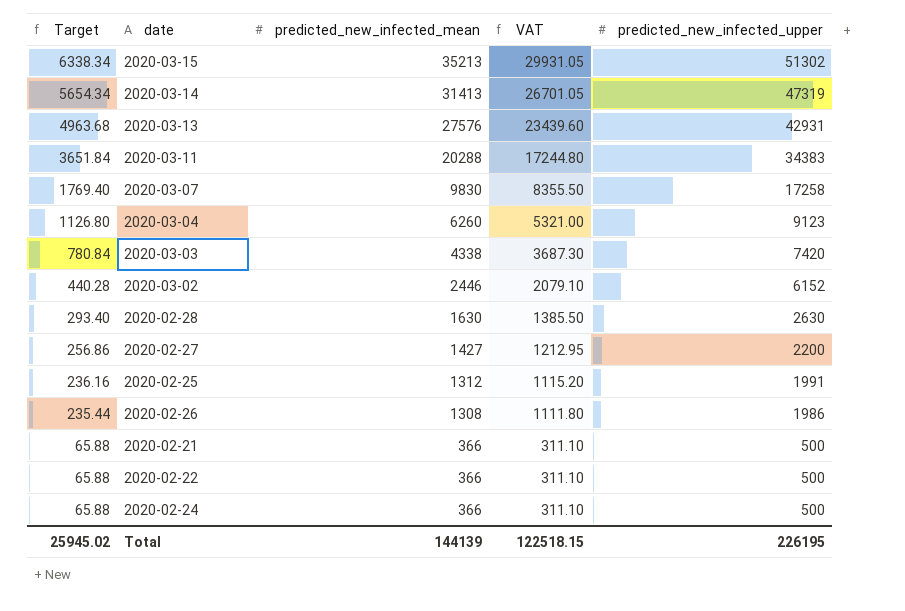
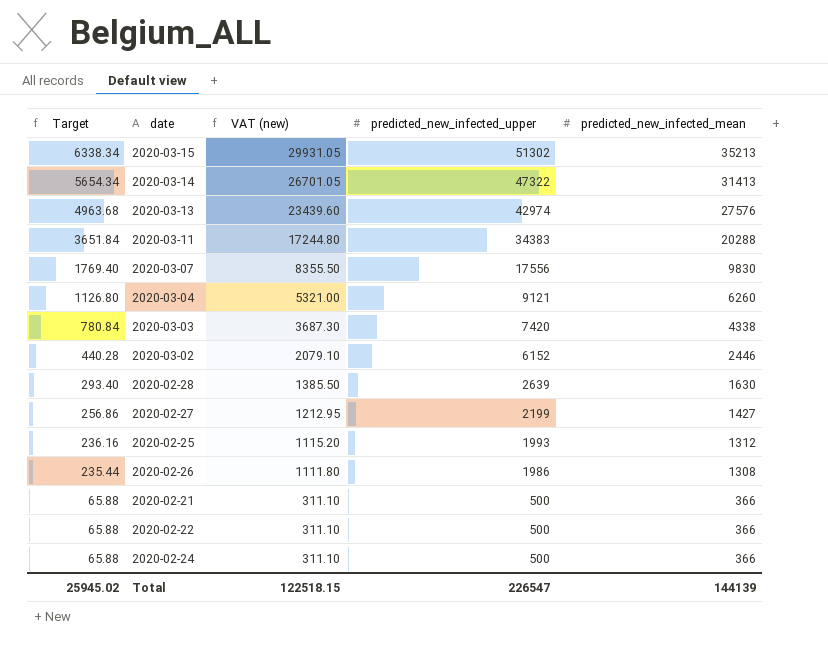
column name: VAT -> VAT (new)
column predicted_new_infected_mean | position: 3 -> 5
2020-03-14 | predicted_new_infected_upper: 47319 -> 47322
2020-03-13 | predicted_new_infected_upper: 42931 -> 42974
2020-03-07 | predicted_new_infected_upper: 17258 -> 17556
2020-03-04 | predicted_new_infected_upper: 9123 -> 9121
2020-02-28 | predicted_new_infected_upper: 2630 -> 2639
2020-02-27 | predicted_new_infected_upper: 2200 -> 2199
2020-02-25 | predicted_new_infected_upper: 1991 -> 1993
Total | predicted_new_infected_upper: 226195 -> 226547

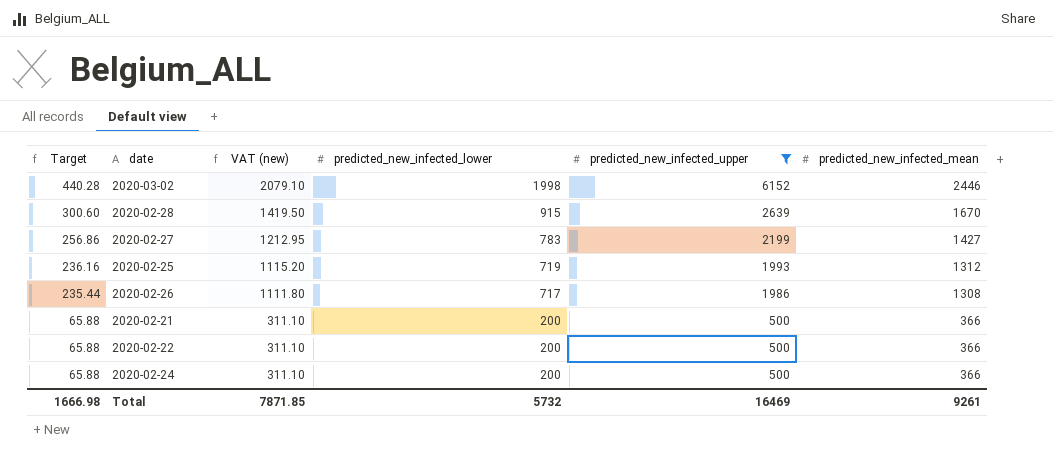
filter: none -> predicted_new_infected_upper <= 6152
column predicted_new_infected_lower | position: none -> 4
2020-02-28 | Target: 293.40 -> 300.60
2020-02-28 | VAT (new): 1385.50 -> 1419.50
2020-02-28 | predicted_new_infected_mean: 1630 -> 1670
Total | Target: 25945.02 -> 1666.98
Total | VAT (new): 122518.15 -> 7871.85
Total | predicted_new_infected_upper: 226547 -> 16469
Total | predicted_new_infected_mean: 144139 -> 9261

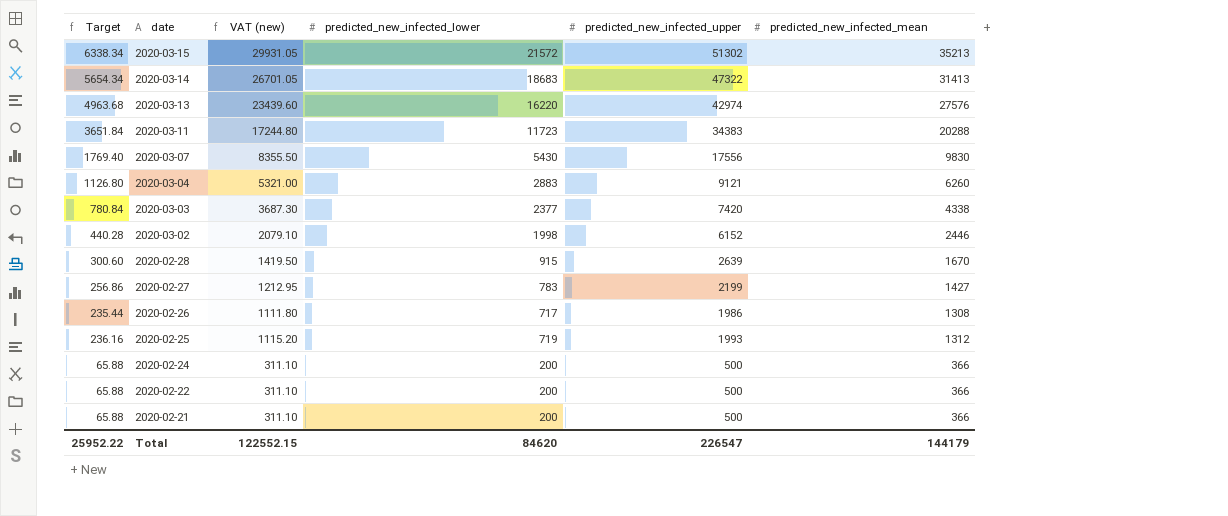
filter: predicted_new_infected_upper <= 6152 -> none
row order: Target descending -> date descending
Total | Target: 1666.98 -> 25952.22
Total | VAT (new): 7871.85 -> 122552.15
Total | predicted_new_infected_lower: 5732 -> 84620
Total | predicted_new_infected_upper: 16469 -> 226547
Total | predicted_new_infected_mean: 9261 -> 144179

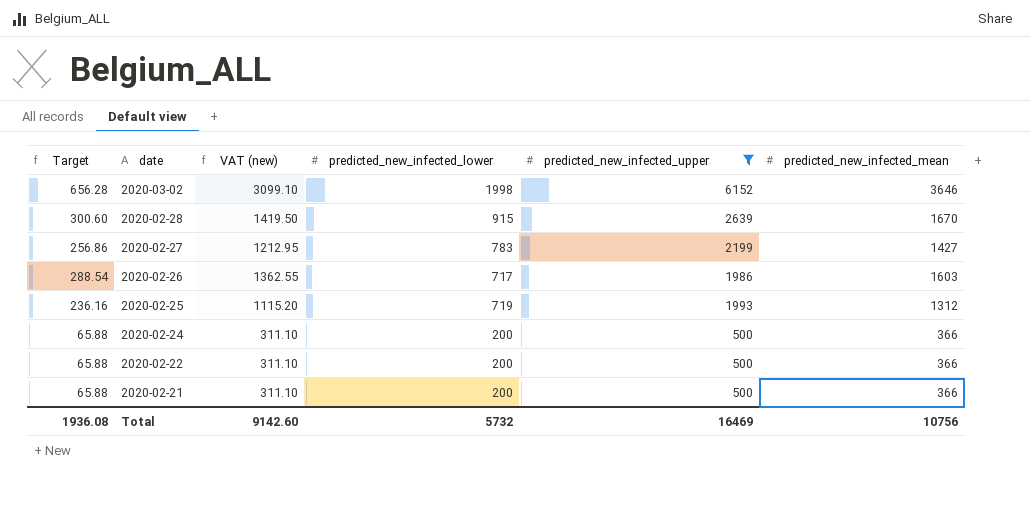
filter: none -> predicted_new_infected_upper <= 6152
2020-03-02 | Target: 440.28 -> 656.28
2020-03-02 | VAT (new): 2079.10 -> 3099.10
2020-03-02 | predicted_new_infected_mean: 2446 -> 3646
2020-02-26 | Target: 235.44 -> 288.54
2020-02-26 | VAT (new): 1111.80 -> 1362.55
2020-02-26 | predicted_new_infected_mean: 1308 -> 1603
Total | Target: 25952.22 -> 1936.08
Total | VAT (new): 122552.15 -> 9142.60
Total | predicted_new_infected_lower: 84620 -> 5732
Total | predicted_new_infected_upper: 226547 -> 16469
Total | predicted_new_infected_mean: 144179 -> 10756

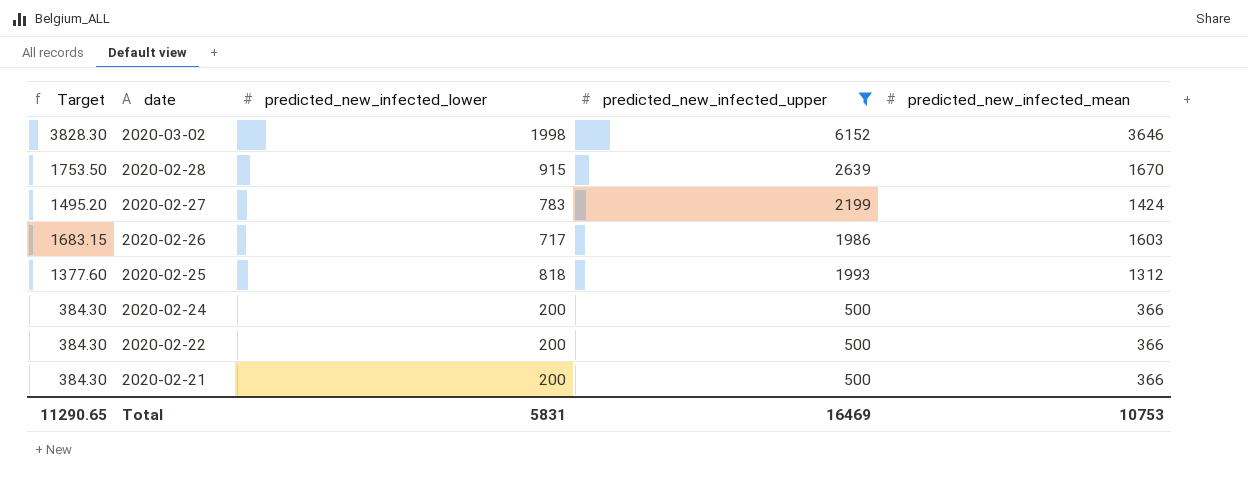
column VAT (new) | formula: [predicted_new_infected_mean] * 0.85 -> none
column Target | formula: [predicted_new_infected_mean] * 0.18 -> [predicted_new_infected_mean] * 1.05
2020-02-27 | predicted_new_infected_mean: 1427 -> 1424
2020-02-25 | predicted_new_infected_lower: 719 -> 818
Total | Target: 1936.08 -> 11290.65
Total | predicted_new_infected_lower: 5732 -> 5831
Total | predicted_new_infected_mean: 10756 -> 10753

